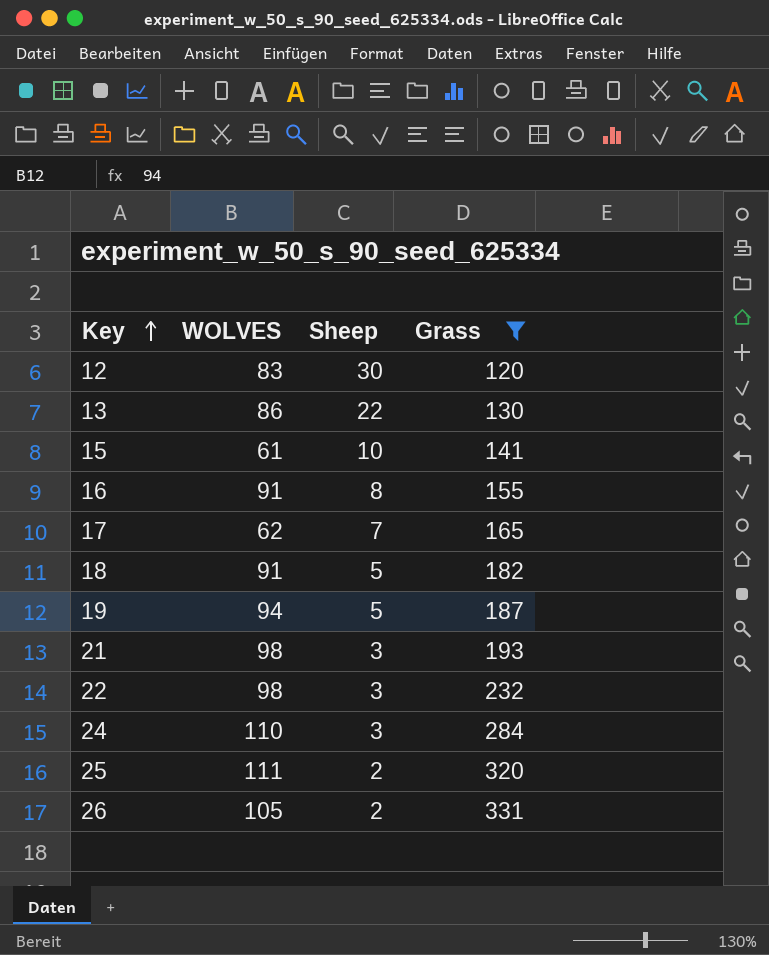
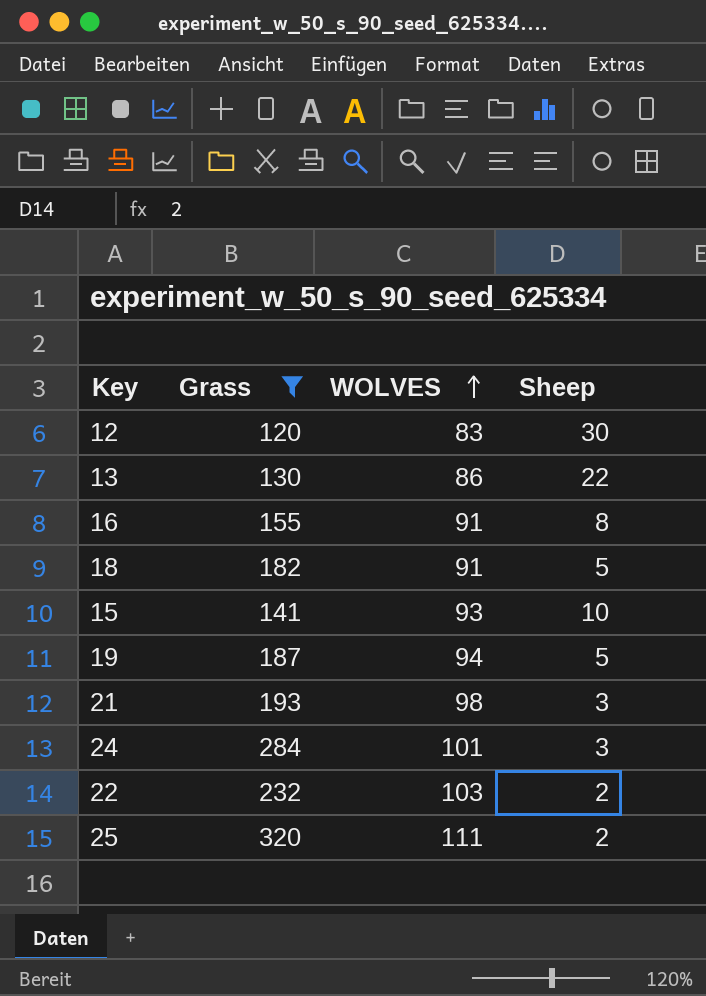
row order: Key ascending -> WOLVES ascending
column Grass | position: 4 -> 2
row 17: 62 | 7 | 165 -> none
row 26: 105 | 2 | 331 -> none
15 | WOLVES: 61 -> 93
24 | WOLVES: 110 -> 101
22 | WOLVES: 98 -> 103
22 | Sheep: 3 -> 2

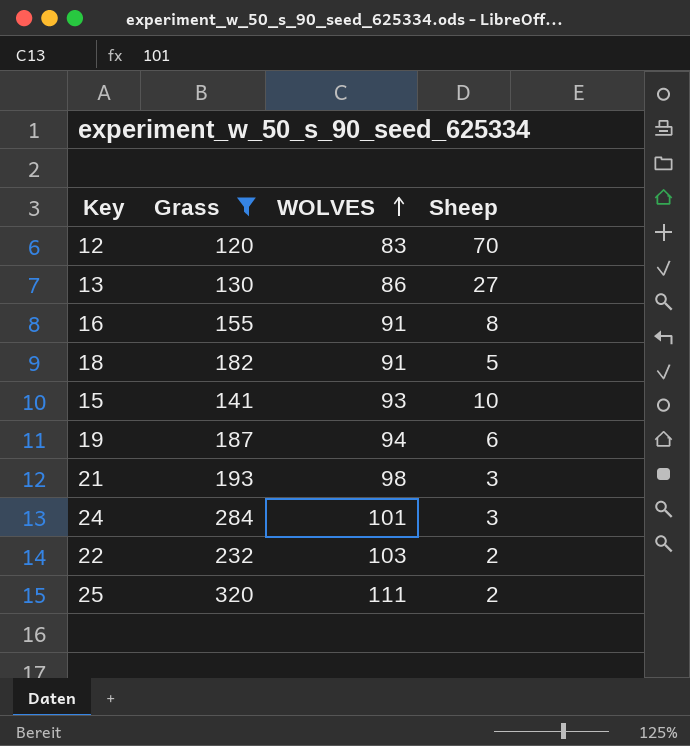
12 | Sheep: 30 -> 70
13 | Sheep: 22 -> 27
19 | Sheep: 5 -> 6

